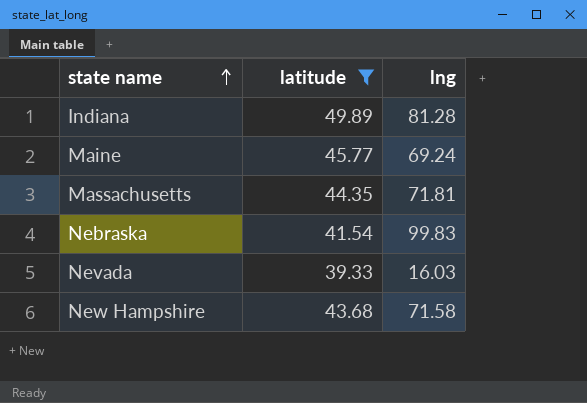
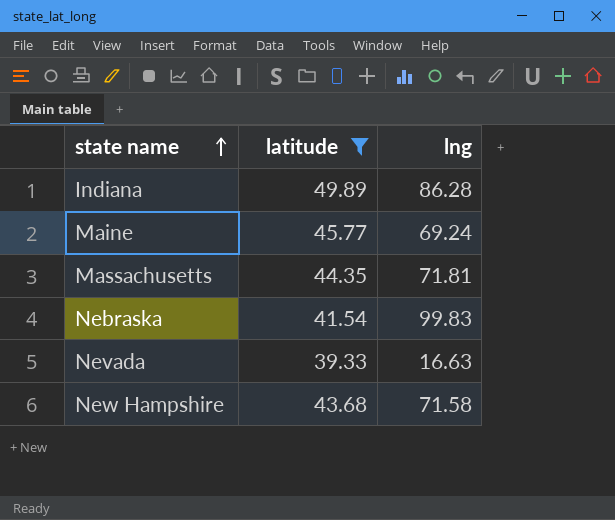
Indiana | lng: 81.28 -> 86.28
Nevada | lng: 16.03 -> 16.63

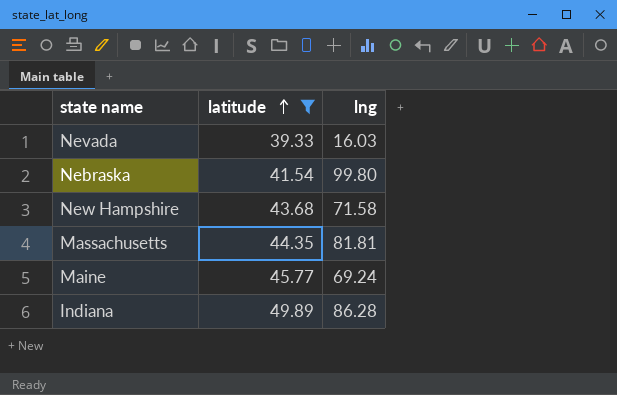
row order: state name ascending -> latitude ascending
Nevada | lng: 16.63 -> 16.03
Nebraska | lng: 99.83 -> 99.80
Massachusetts | lng: 71.81 -> 81.81

